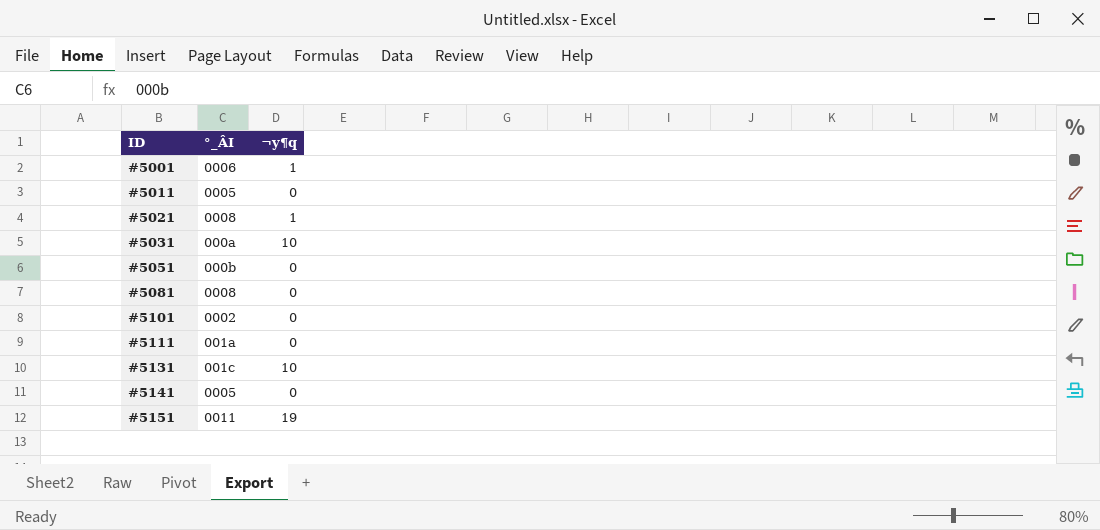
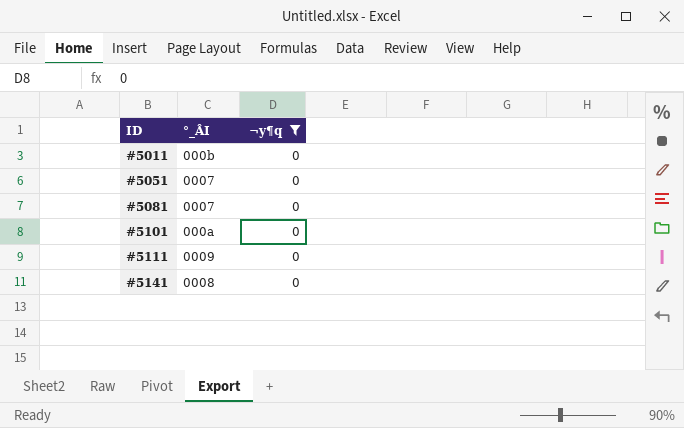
filter: none -> ¬y¶q = 0
#5011 | °_ÂI: 0005 -> 000b
#5051 | °_ÂI: 000b -> 0007
#5081 | °_ÂI: 0008 -> 0007
#5101 | °_ÂI: 0002 -> 000a
#5111 | °_ÂI: 001a -> 0009
#5141 | °_ÂI: 0005 -> 0008

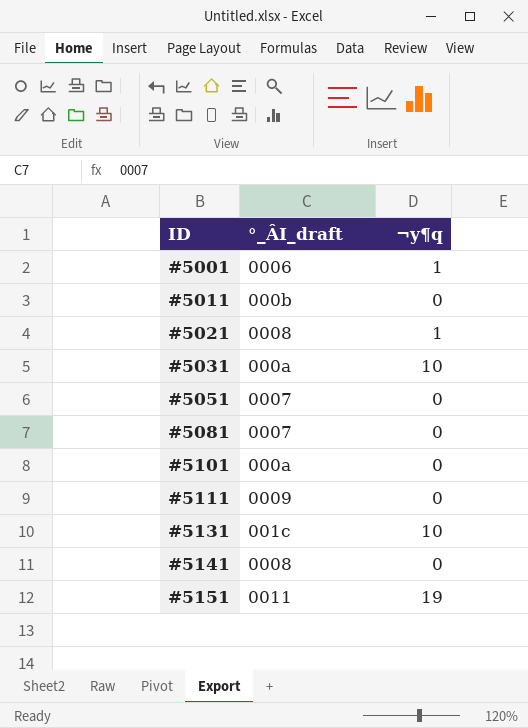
filter: ¬y¶q = 0 -> none
column name: °_ÂI -> °_ÂI_draft

